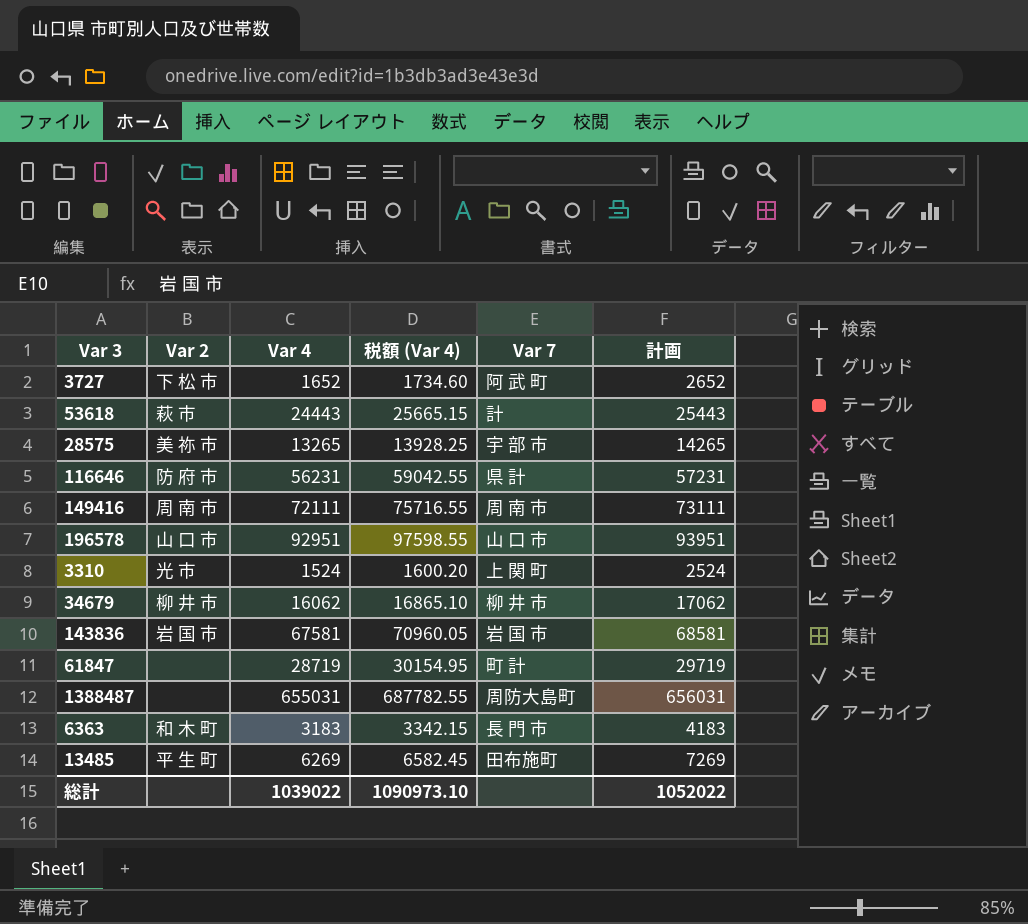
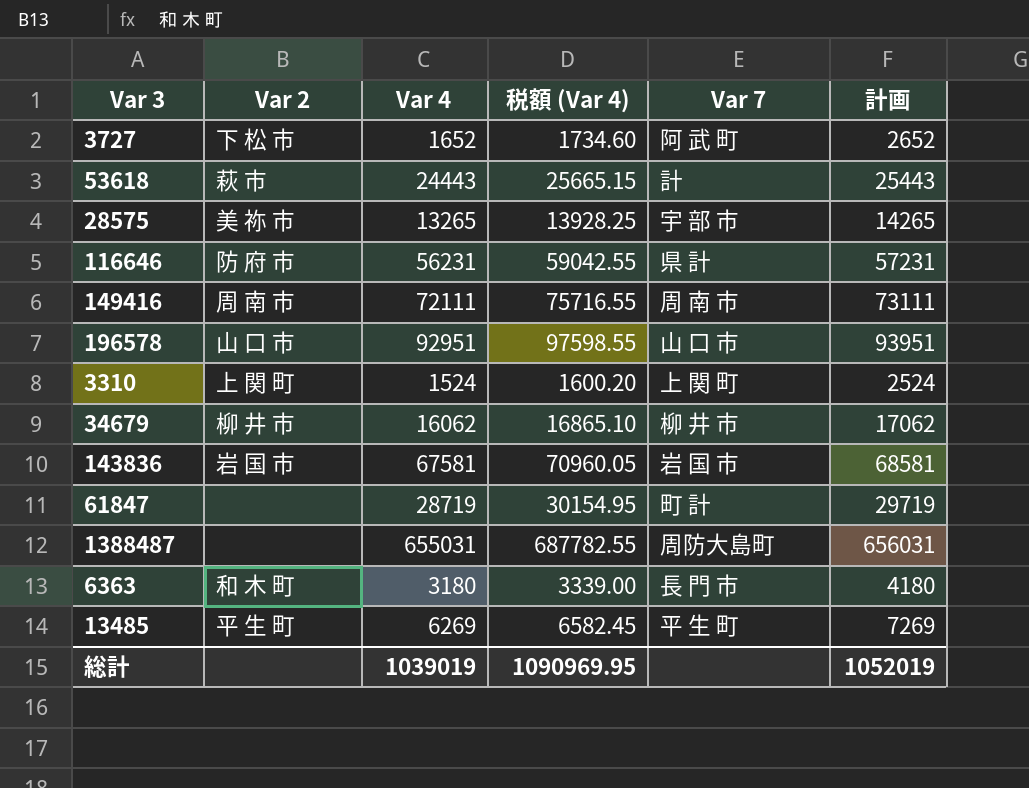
3310 | Var 2: 光 市 -> 上 関 町
6363 | Var 4: 3183 -> 3180
6363 | 税額 (Var 4): 3342.15 -> 3339.00
6363 | 計画: 4183 -> 4180
13485 | Var 7: 田布施町 -> 平 生 町
総計 | Var 4: 1039022 -> 1039019
総計 | 税額 (Var 4): 1090973.10 -> 1090969.95
総計 | 計画: 1052022 -> 1052019

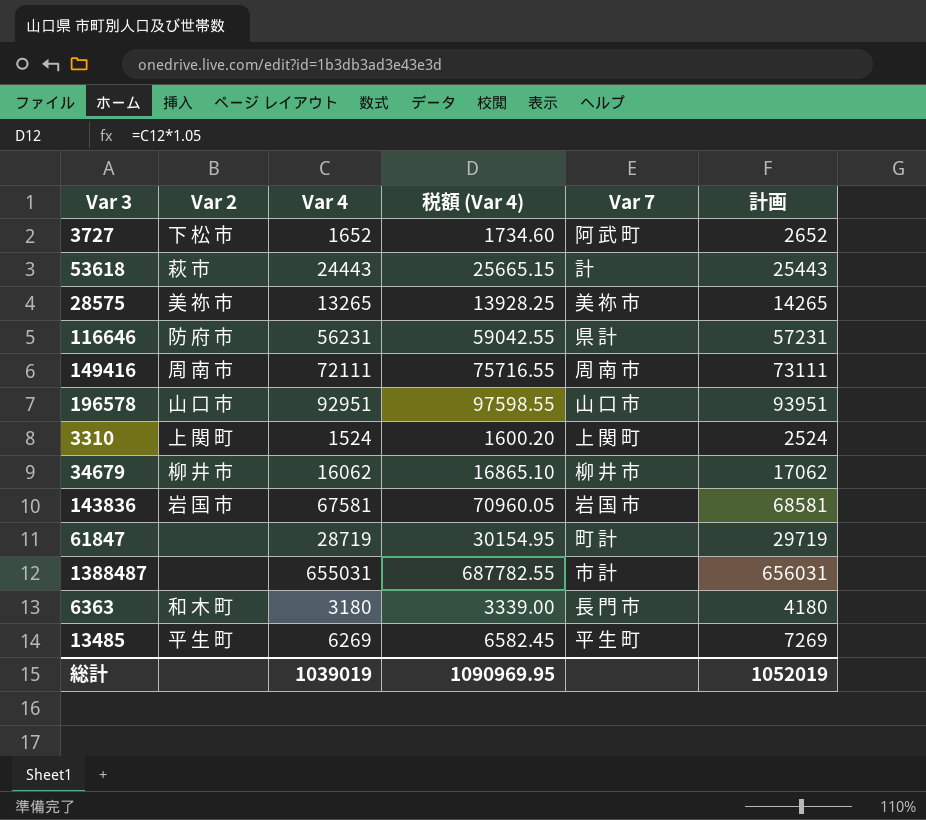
28575 | Var 7: 宇 部 市 -> 美 祢 市
1388487 | Var 7: 周防大島町 -> 市 計

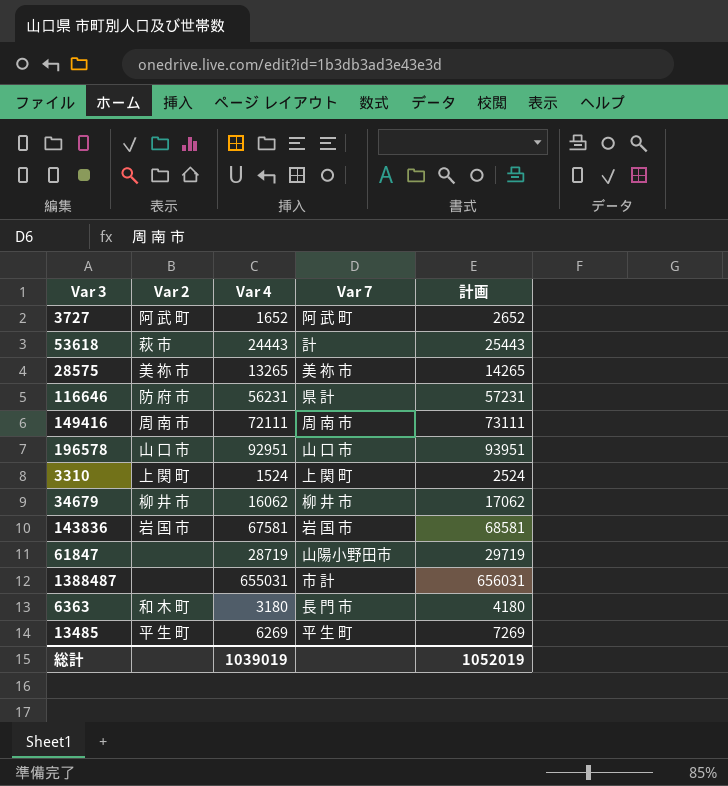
column 税額 (Var 4) | formula: [Var 4] * 1.05 -> none
3727 | Var 2: 下 松 市 -> 阿 武 町
61847 | Var 7: 町 計 -> 山陽小野田市

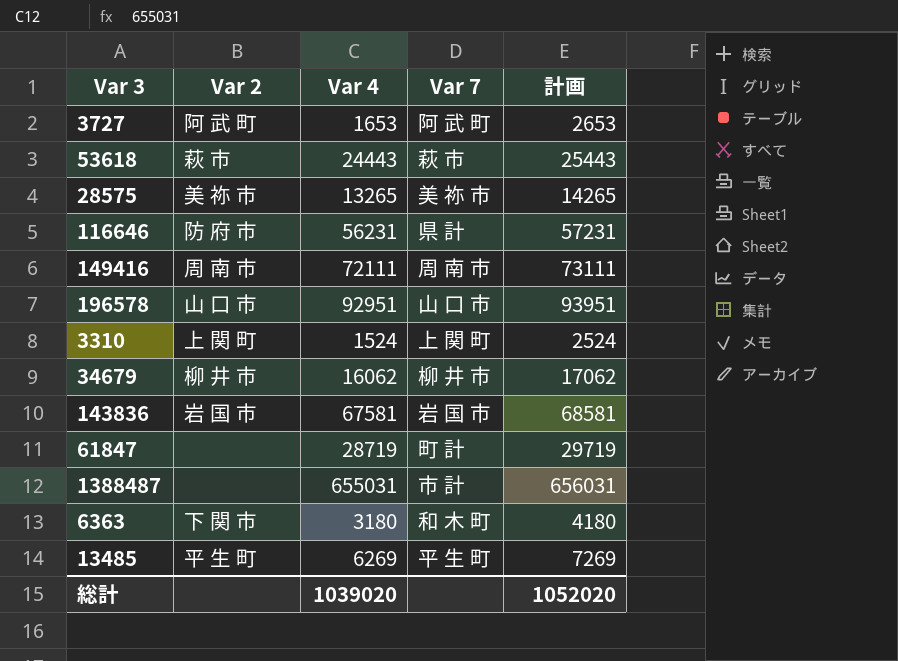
3727 | Var 4: 1652 -> 1653
3727 | 計画: 2652 -> 2653
53618 | Var 7: 計 -> 萩 市
61847 | Var 7: 山陽小野田市 -> 町 計
6363 | Var 2: 和 木 町 -> 下 関 市
6363 | Var 7: 長 門 市 -> 和 木 町
総計 | Var 4: 1039019 -> 1039020
総計 | 計画: 1052019 -> 1052020

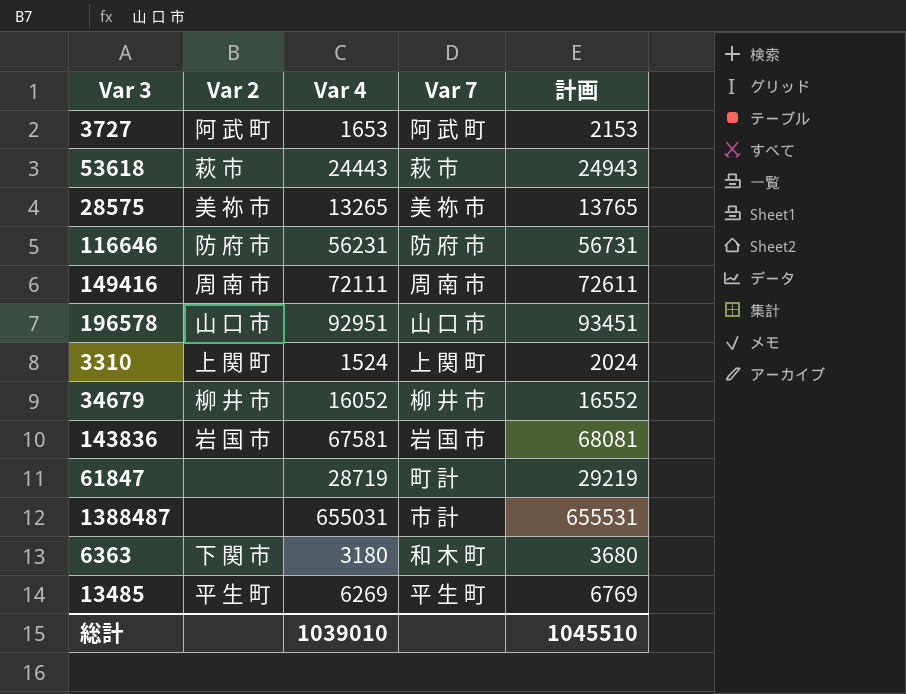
column 計画 | formula: [Var 4] + 1000 -> [Var 4] + 500
116646 | Var 7: 県 計 -> 防 府 市
34679 | Var 4: 16062 -> 16052
総計 | Var 4: 1039020 -> 1039010
総計 | 計画: 1052020 -> 1045510

